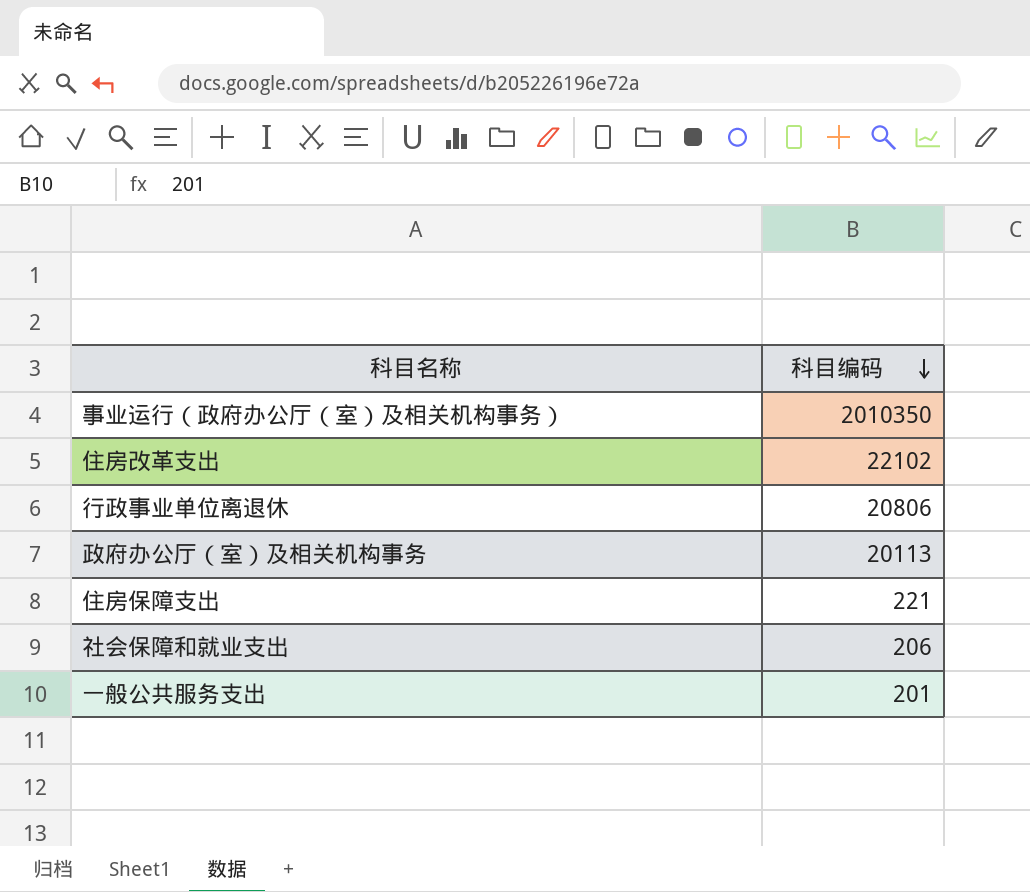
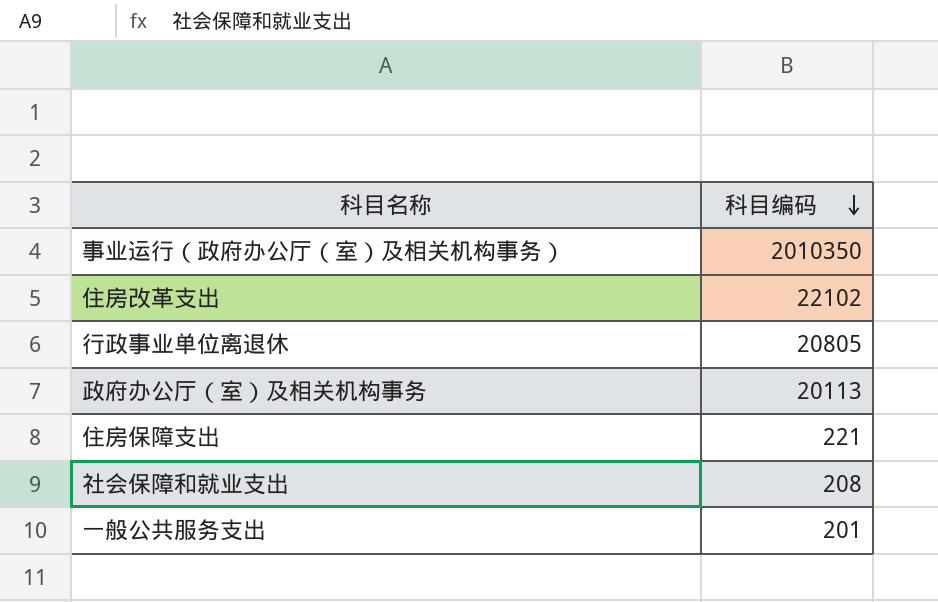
行政事业单位离退休 | 科目编码: 20806 -> 20805
社会保障和就业支出 | 科目编码: 206 -> 208

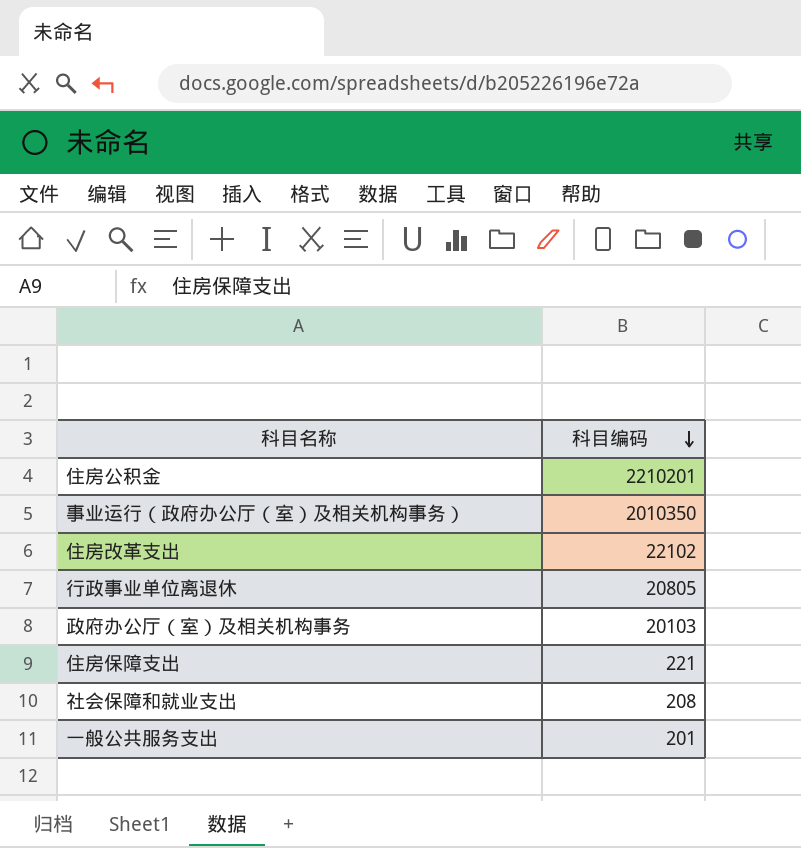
row 住房公积金: none -> 2210201
政府办公厅（室）及相关机构事务 | 科目编码: 20113 -> 20103

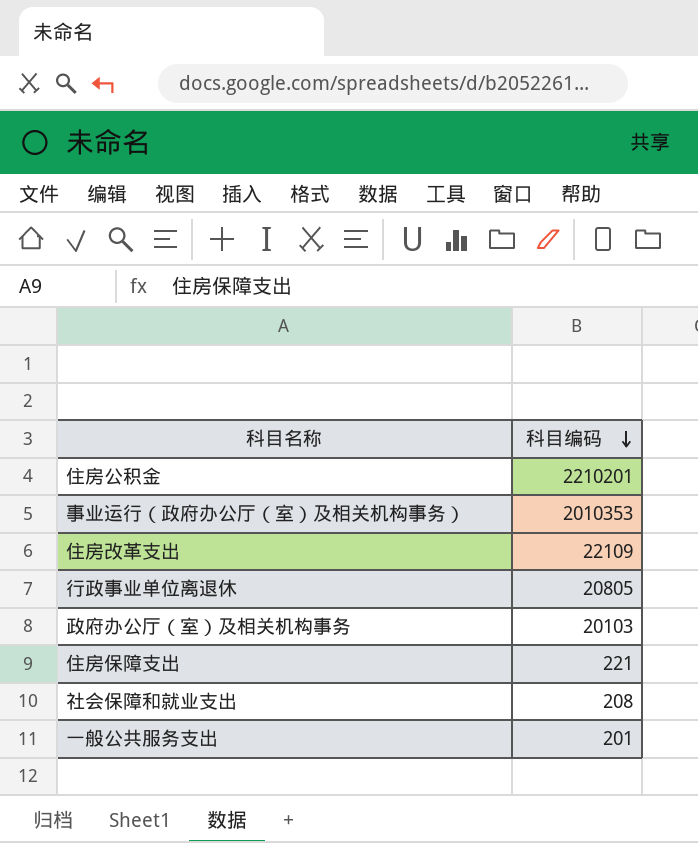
事业运行（政府办公厅（室）及相关机构事务） | 科目编码: 2010350 -> 2010353
住房改革支出 | 科目编码: 22102 -> 22109

